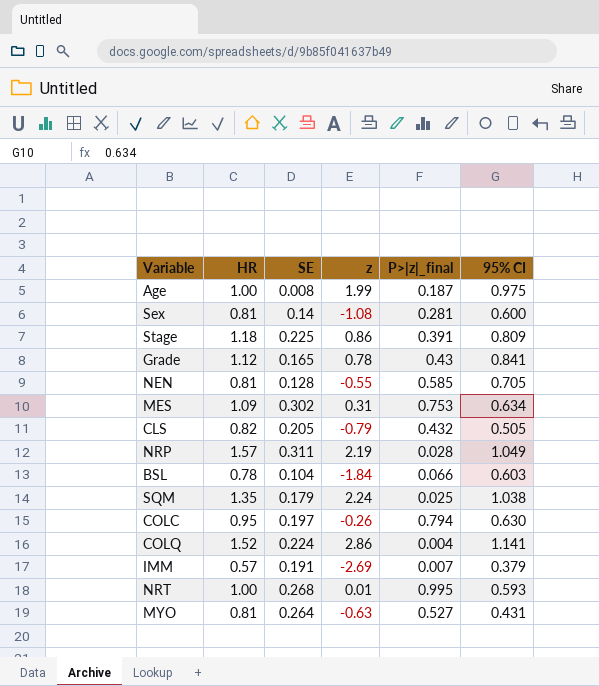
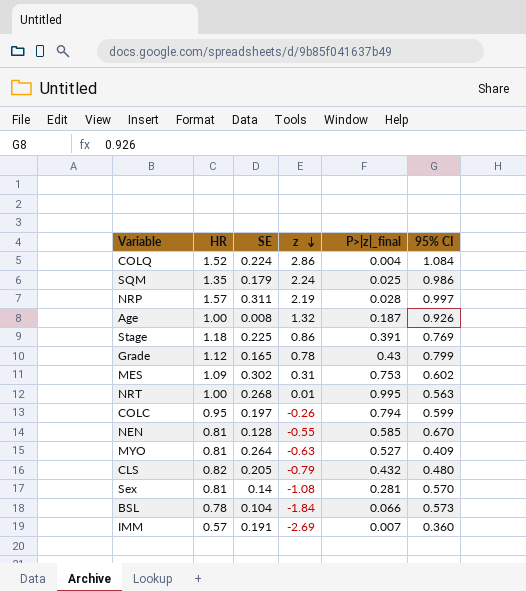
row order: none -> z descending
COLQ | 95% CI: 1.141 -> 1.084
SQM | 95% CI: 1.038 -> 0.986
NRP | 95% CI: 1.049 -> 0.997
Age | z: 1.99 -> 1.32
Age | 95% CI: 0.975 -> 0.926
Stage | 95% CI: 0.809 -> 0.769
Grade | 95% CI: 0.841 -> 0.799
MES | 95% CI: 0.634 -> 0.602
NRT | 95% CI: 0.593 -> 0.563
COLC | 95% CI: 0.630 -> 0.599
NEN | 95% CI: 0.705 -> 0.670
MYO | 95% CI: 0.431 -> 0.409
CLS | 95% CI: 0.505 -> 0.480
Sex | 95% CI: 0.600 -> 0.570
BSL | 95% CI: 0.603 -> 0.573
IMM | 95% CI: 0.379 -> 0.360

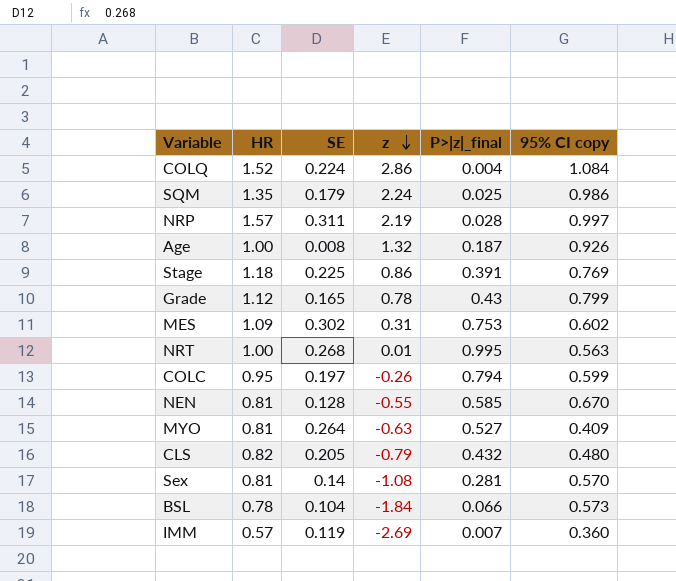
column name: 95% CI -> 95% CI copy
IMM | SE: 0.191 -> 0.119

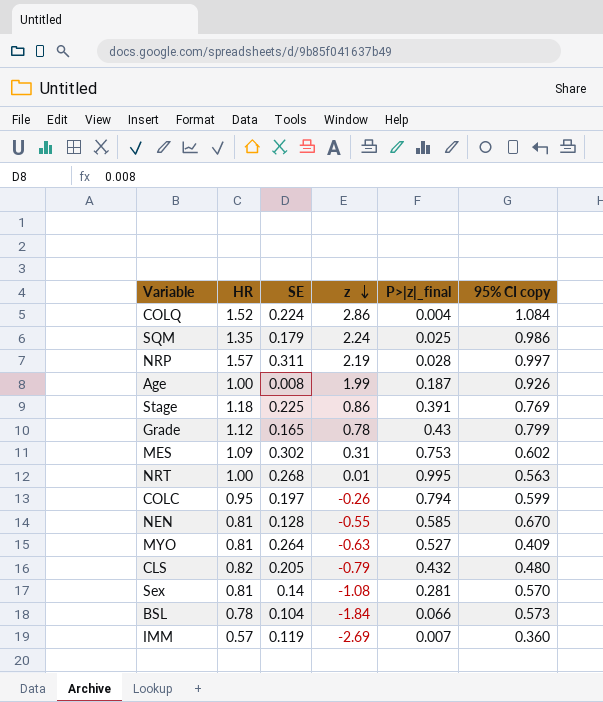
Age | z: 1.32 -> 1.99

